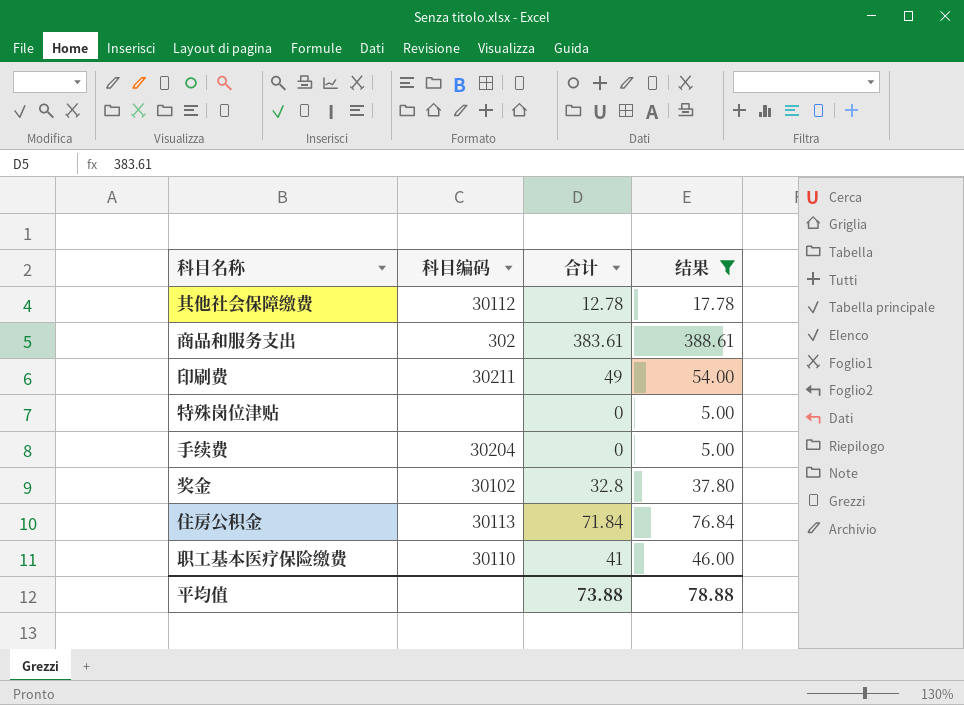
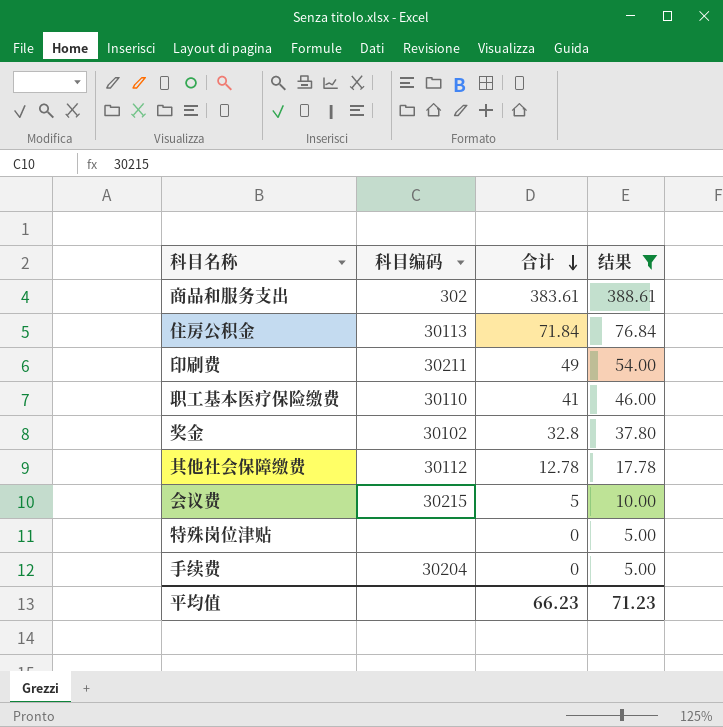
row order: none -> 合计 descending
row 会议费: none -> 30215 | 5 | 10.00
平均值 | 合计: 73.88 -> 66.23
平均值 | 结果: 78.88 -> 71.23

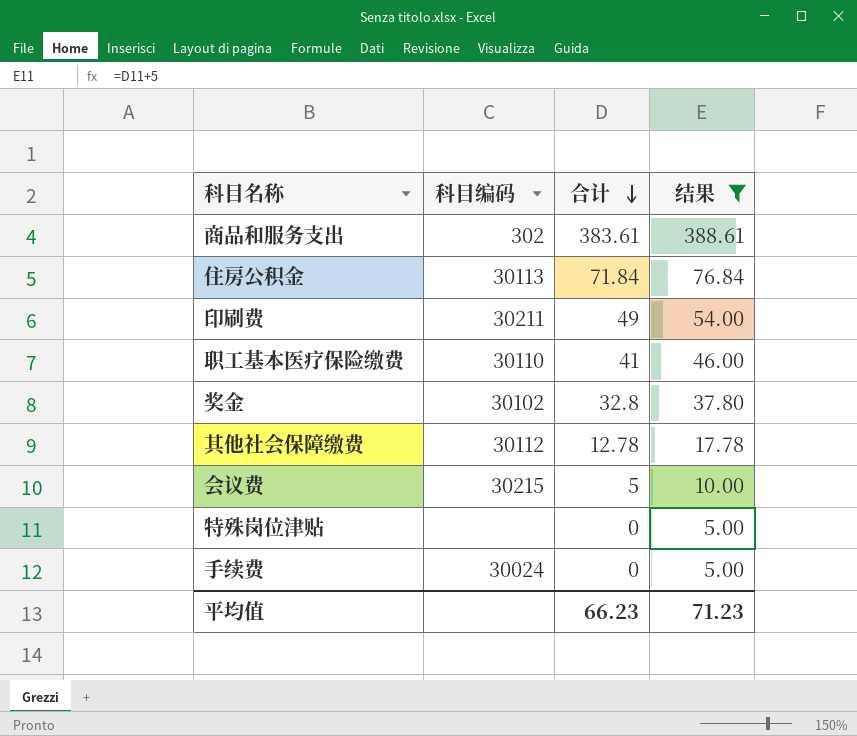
手续费 | 科目编码: 30204 -> 30024

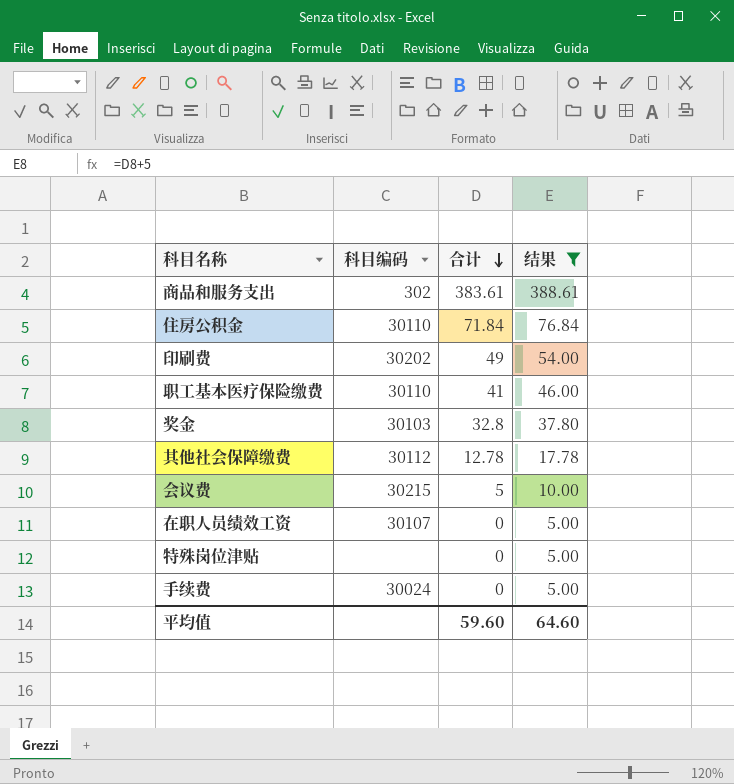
住房公积金 | 科目编码: 30113 -> 30110
印刷费 | 科目编码: 30211 -> 30202
奖金 | 科目编码: 30102 -> 30103
row 在职人员绩效工资: none -> 30107 | 0 | 5.00
平均值 | 合计: 66.23 -> 59.60
平均值 | 结果: 71.23 -> 64.60

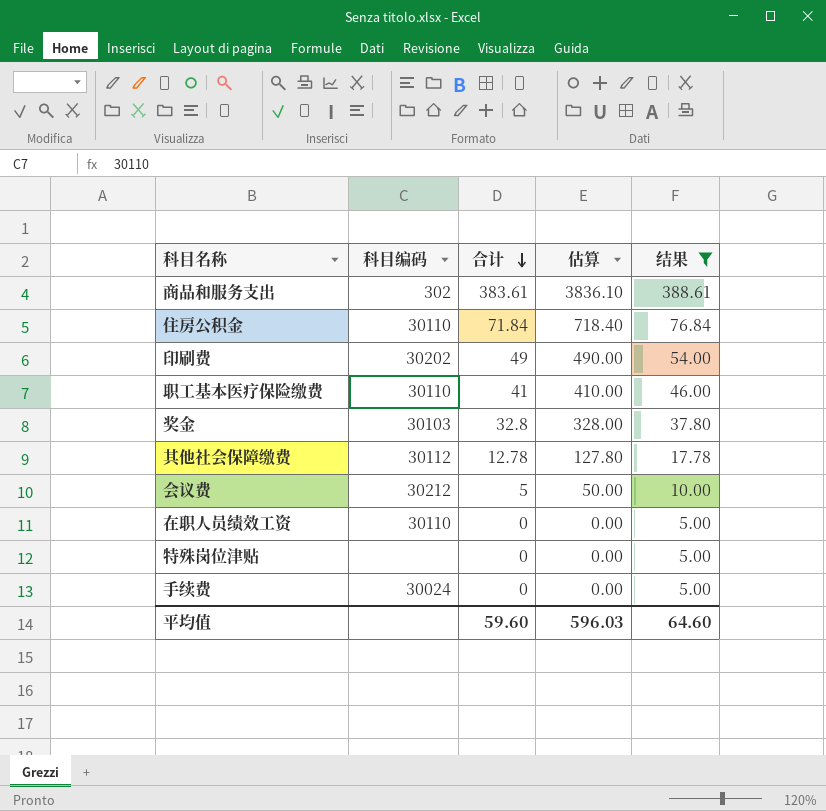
column 估算 | formula: none -> [合计] * 10
会议费 | 科目编码: 30215 -> 30212
在职人员绩效工资 | 科目编码: 30107 -> 30110

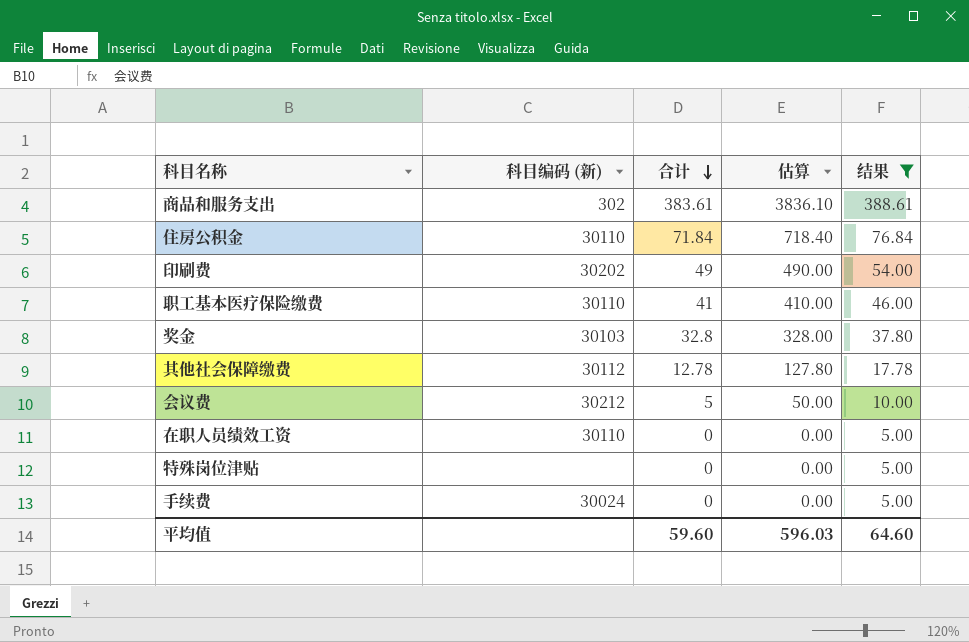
column name: 科目编码 -> 科目编码 (新)

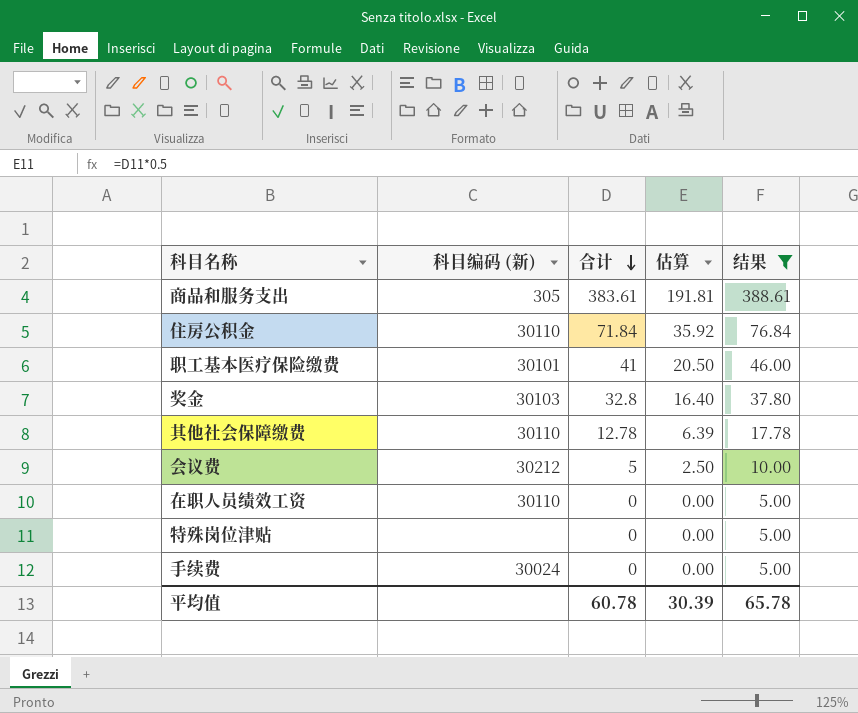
column 估算 | formula: [合计] * 10 -> [合计] * 0.5
row 印刷费: 30202 | 49 | 490.00 | 54.00 -> none
商品和服务支出 | 科目编码 (新): 302 -> 305
职工基本医疗保险缴费 | 科目编码 (新): 30110 -> 30101
其他社会保障缴费 | 科目编码 (新): 30112 -> 30110
平均值 | 合计: 59.60 -> 60.78
平均值 | 估算: 596.03 -> 30.39
平均值 | 结果: 64.60 -> 65.78

